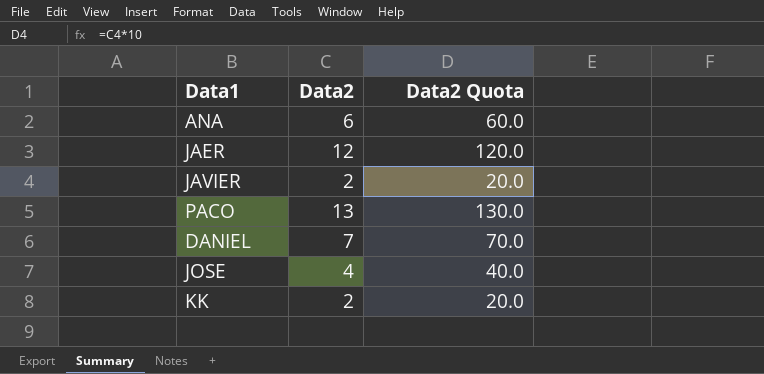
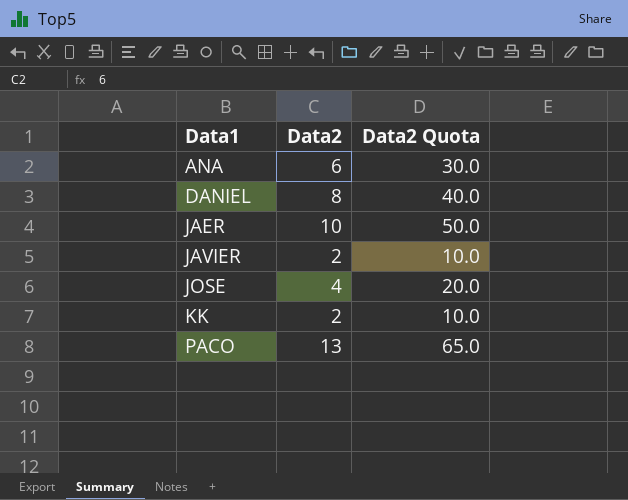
row order: none -> Data1 ascending
column Data2 Quota | formula: [Data2] * 10 -> [Data2] * 5
DANIEL | Data2: 7 -> 8
JAER | Data2: 12 -> 10

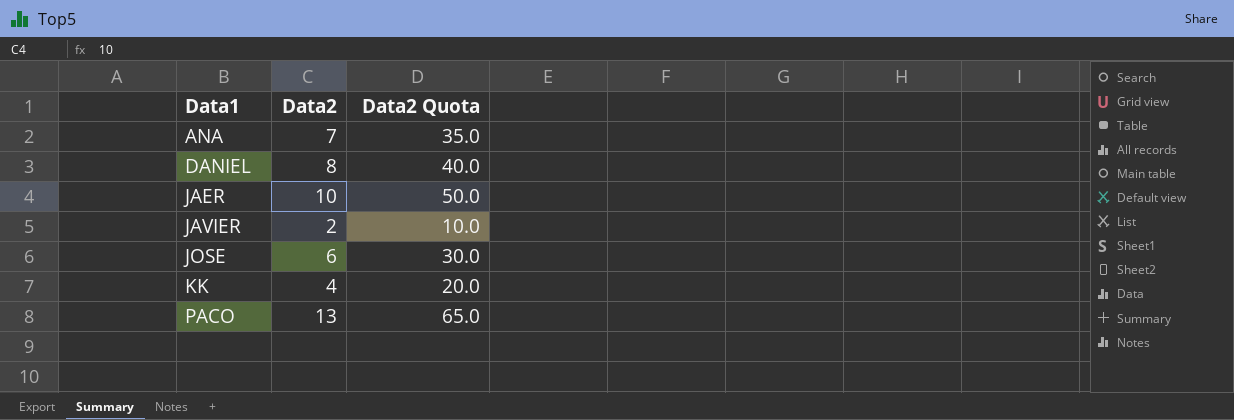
ANA | Data2: 6 -> 7
ANA | Data2 Quota: 30.0 -> 35.0
JOSE | Data2: 4 -> 6
JOSE | Data2 Quota: 20.0 -> 30.0
KK | Data2: 2 -> 4
KK | Data2 Quota: 10.0 -> 20.0

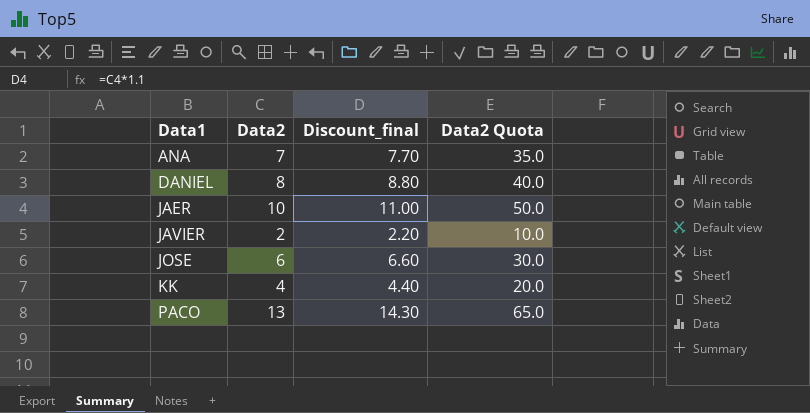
column Discount_final | formula: none -> [Data2] * 1.1

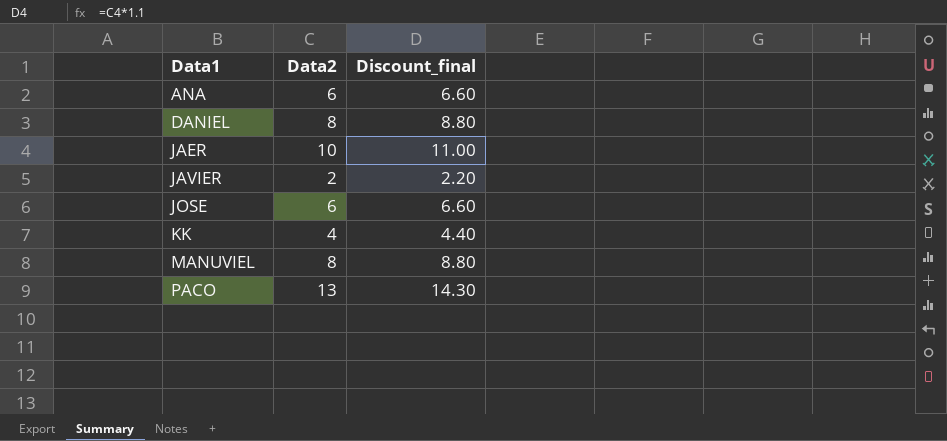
column Data2 Quota | formula: [Data2] * 5 -> none
ANA | Data2: 7 -> 6
ANA | Discount_final: 7.70 -> 6.60
row MANUVIEL: none -> 8 | 8.80

